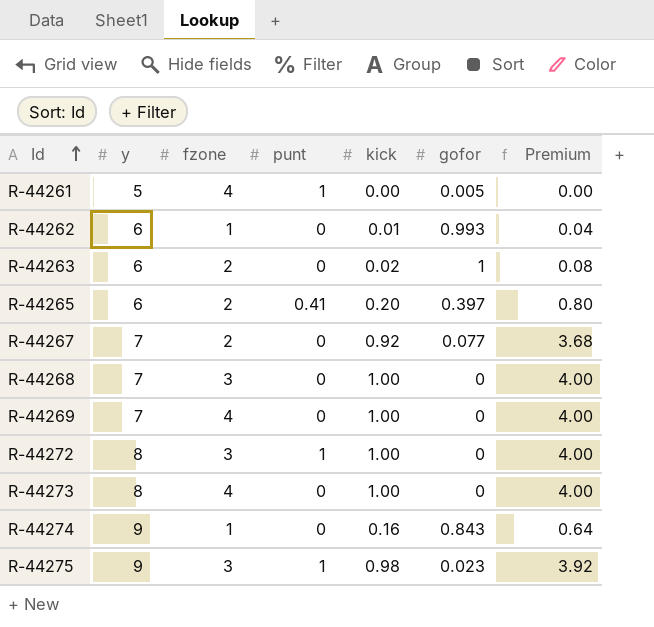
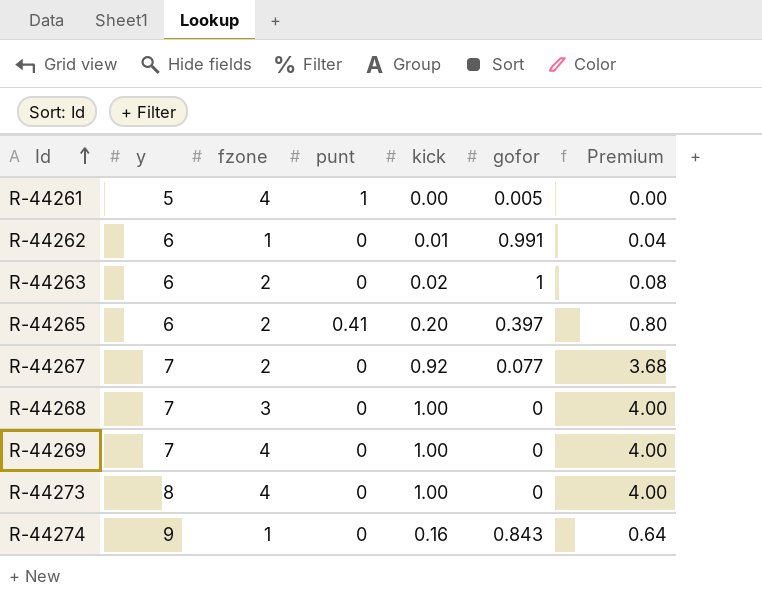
row R-44272: 8 | 3 | 1 | 1.00 | 0 | 4.00 -> none
row R-44275: 9 | 3 | 1 | 0.98 | 0.023 | 3.92 -> none
R-44262 | gofor: 0.993 -> 0.991

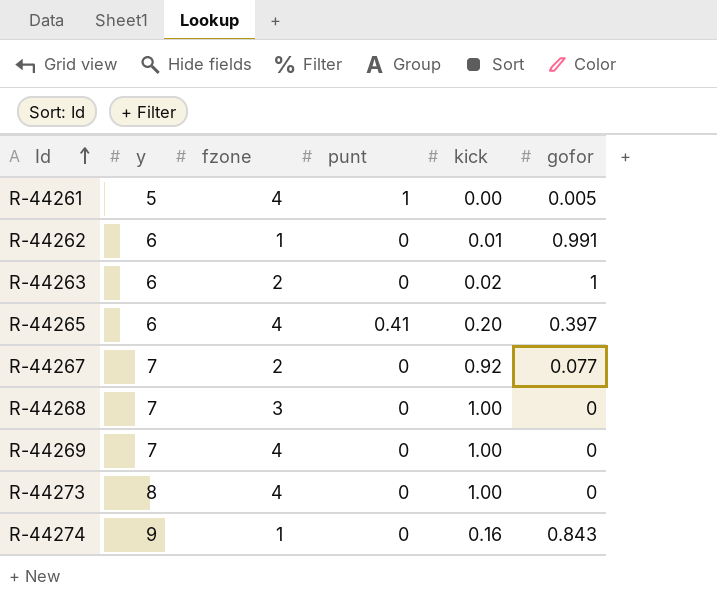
column Premium | formula: [kick] * 4 -> none
R-44265 | fzone: 2 -> 4

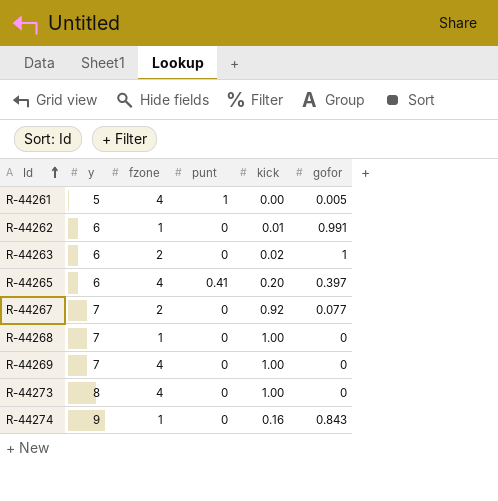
R-44268 | fzone: 3 -> 1

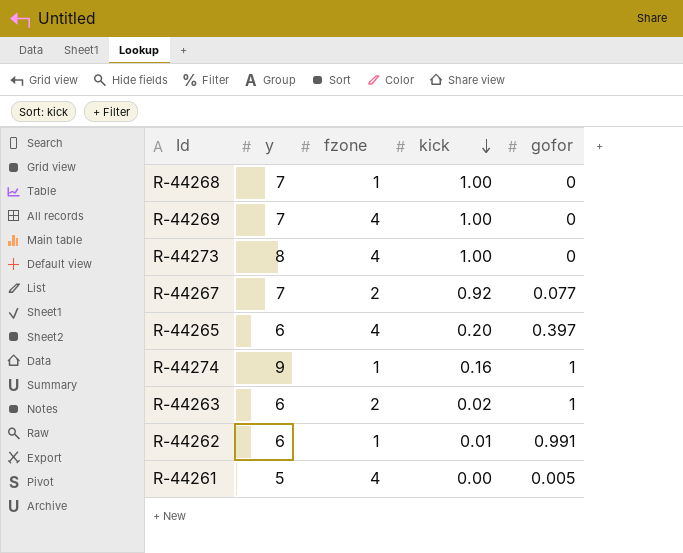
row order: Id ascending -> kick descending
column punt | position: 4 -> none
R-44274 | gofor: 0.843 -> 1

